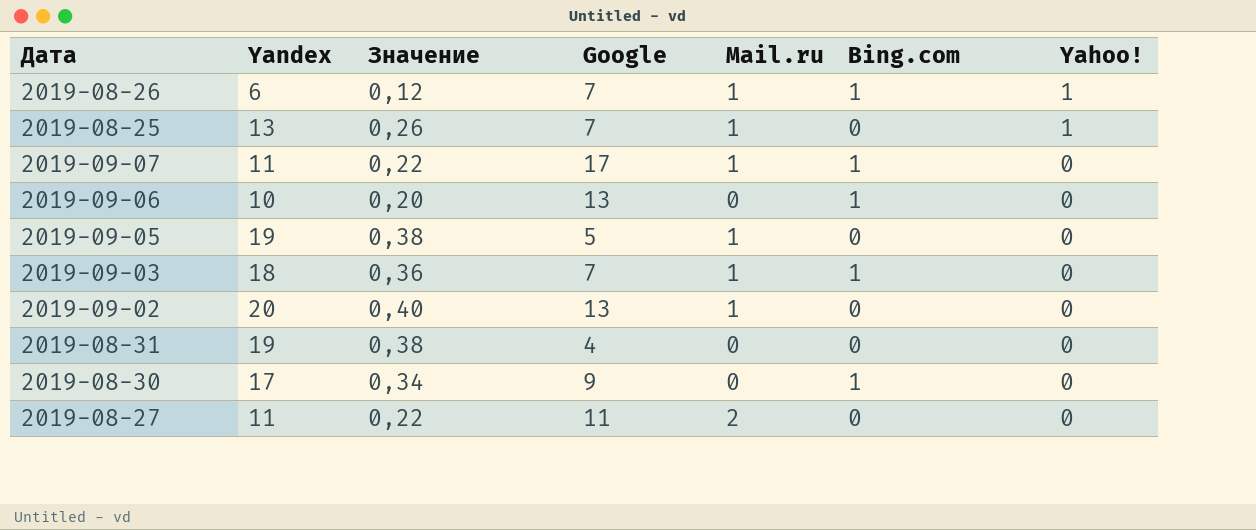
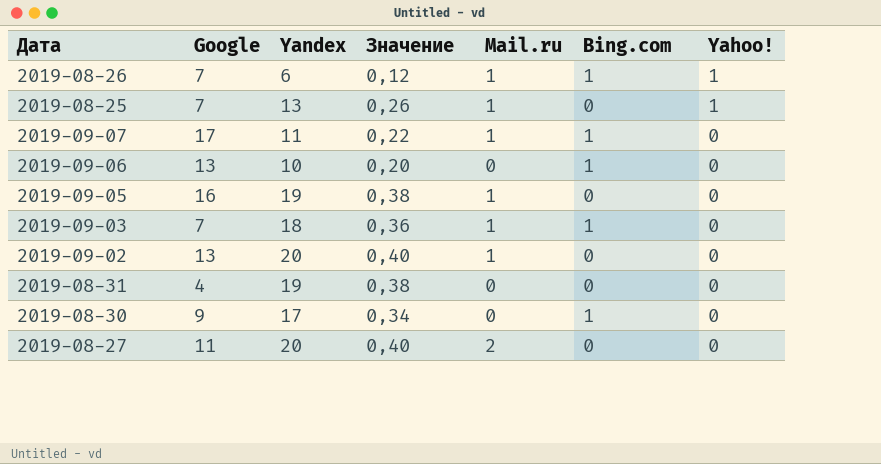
column Google | position: 4 -> 2
2019-09-05 | Google: 5 -> 16
2019-08-27 | Yandex: 11 -> 20
2019-08-27 | Значение: 0,22 -> 0,40

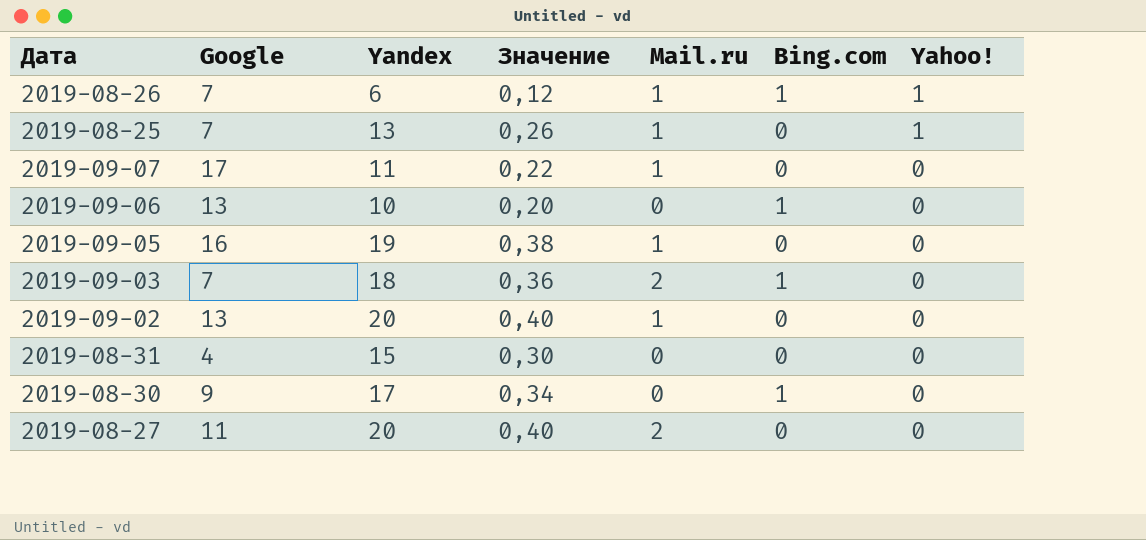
2019-09-07 | Bing.com: 1 -> 0
2019-09-03 | Mail.ru: 1 -> 2
2019-08-31 | Yandex: 19 -> 15
2019-08-31 | Значение: 0,38 -> 0,30

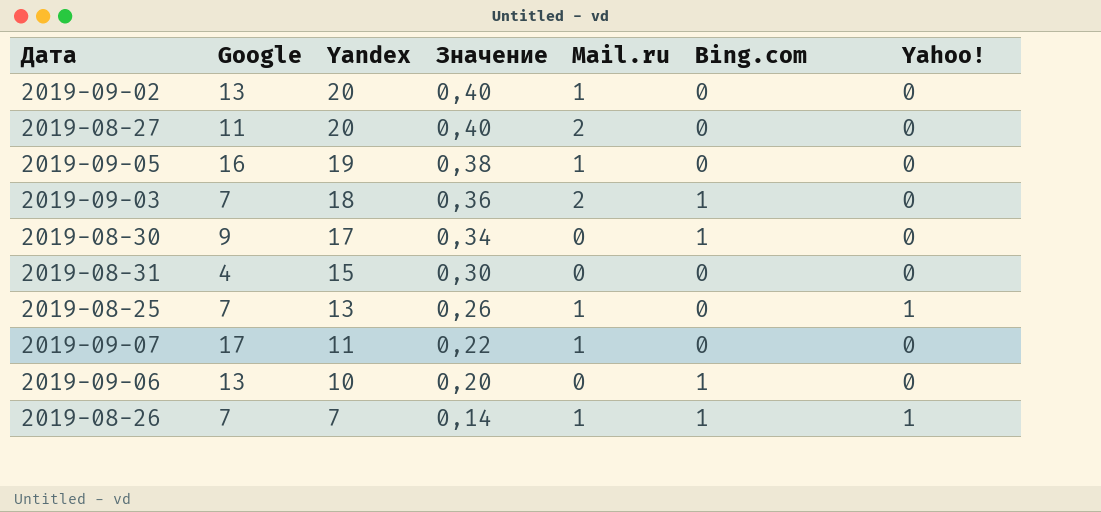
row order: Yahoo! descending -> Yandex descending
2019-08-26 | Yandex: 6 -> 7
2019-08-26 | Значение: 0,12 -> 0,14

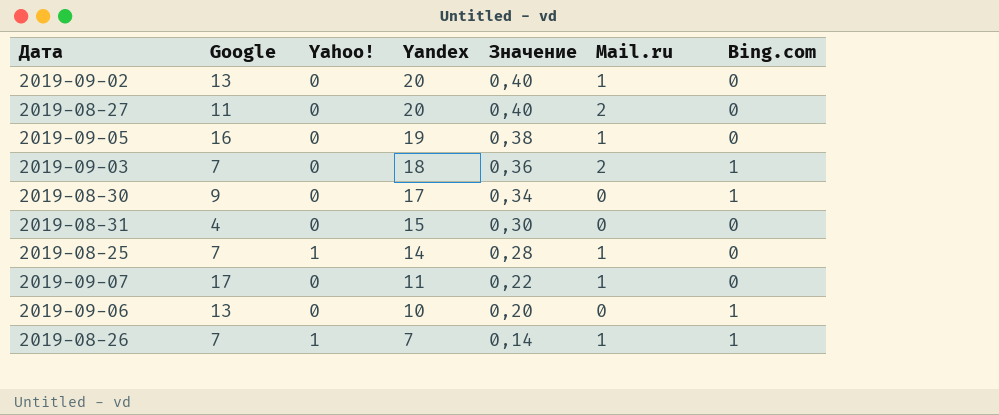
column Yahoo! | position: 7 -> 3
2019-08-25 | Yandex: 13 -> 14
2019-08-25 | Значение: 0,26 -> 0,28

